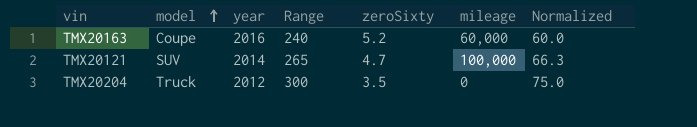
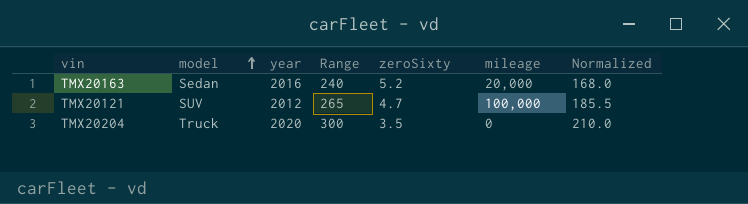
column Normalized | formula: [Range] * 0.25 -> [Range] * 0.7
TMX20163 | model: Coupe -> Sedan
TMX20163 | mileage: 60,000 -> 20,000
TMX20121 | year: 2014 -> 2012
TMX20204 | year: 2012 -> 2020

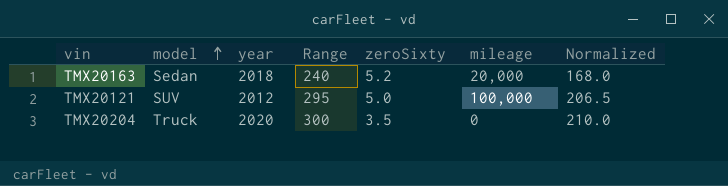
TMX20163 | year: 2016 -> 2018
TMX20121 | Range: 265 -> 295
TMX20121 | zeroSixty: 4.7 -> 5.0
TMX20121 | Normalized: 185.5 -> 206.5

